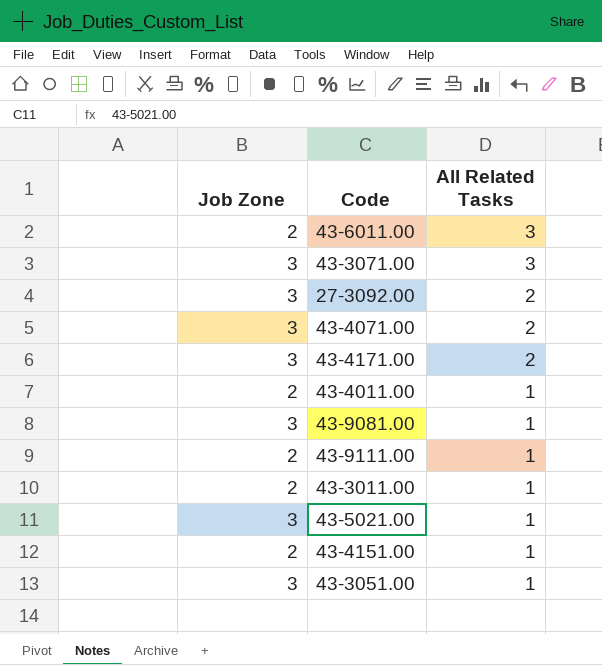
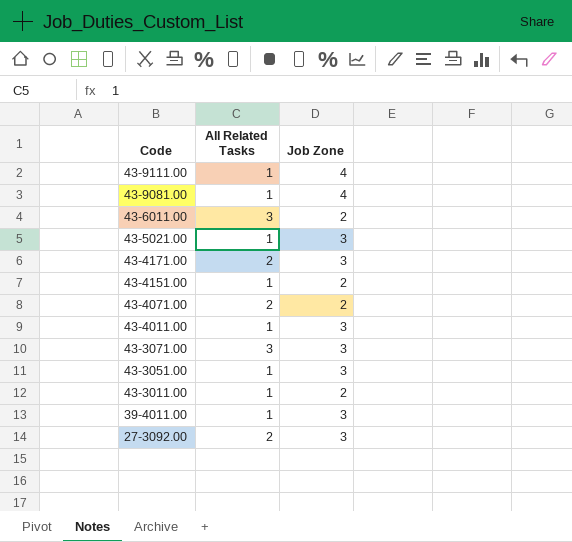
row order: All Related Tasks descending -> Code descending
column Job Zone | position: 1 -> 3
43-9111.00 | Job Zone: 2 -> 4
43-9081.00 | Job Zone: 3 -> 4
43-4071.00 | Job Zone: 3 -> 2
43-4011.00 | Job Zone: 2 -> 3
row 39-4011.00: none -> 1 | 3

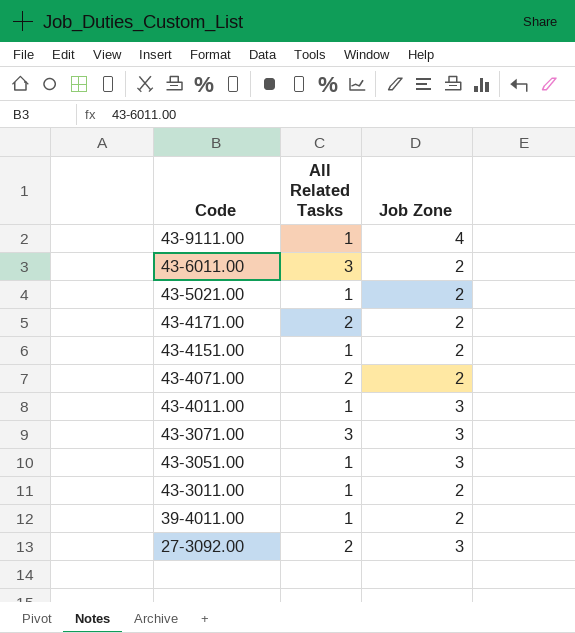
row 43-9081.00: 1 | 4 -> none
43-5021.00 | Job Zone: 3 -> 2
43-4171.00 | Job Zone: 3 -> 2
39-4011.00 | Job Zone: 3 -> 2

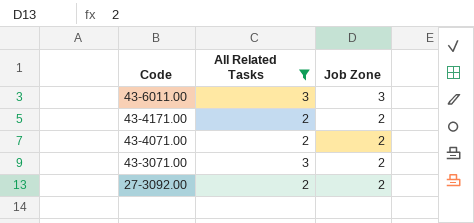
filter: none -> All Related Tasks != 1
43-6011.00 | Job Zone: 2 -> 3
43-3071.00 | Job Zone: 3 -> 2
27-3092.00 | Job Zone: 3 -> 2

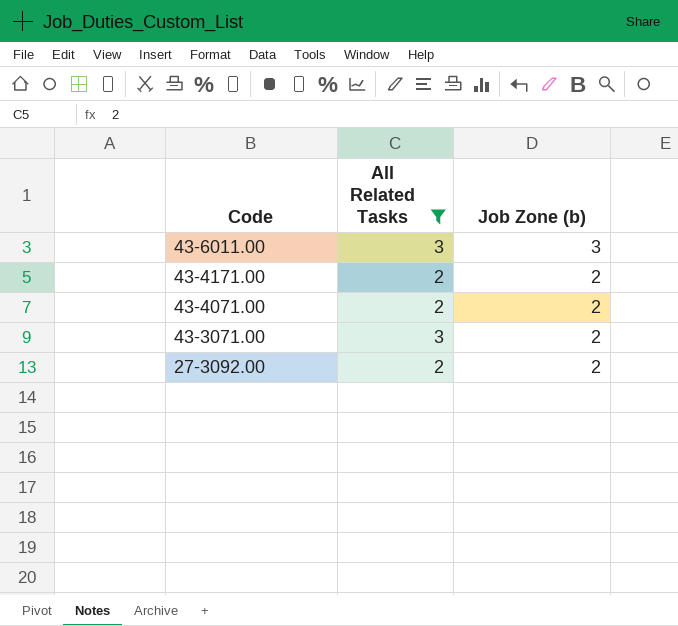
column name: Job Zone -> Job Zone (b)

